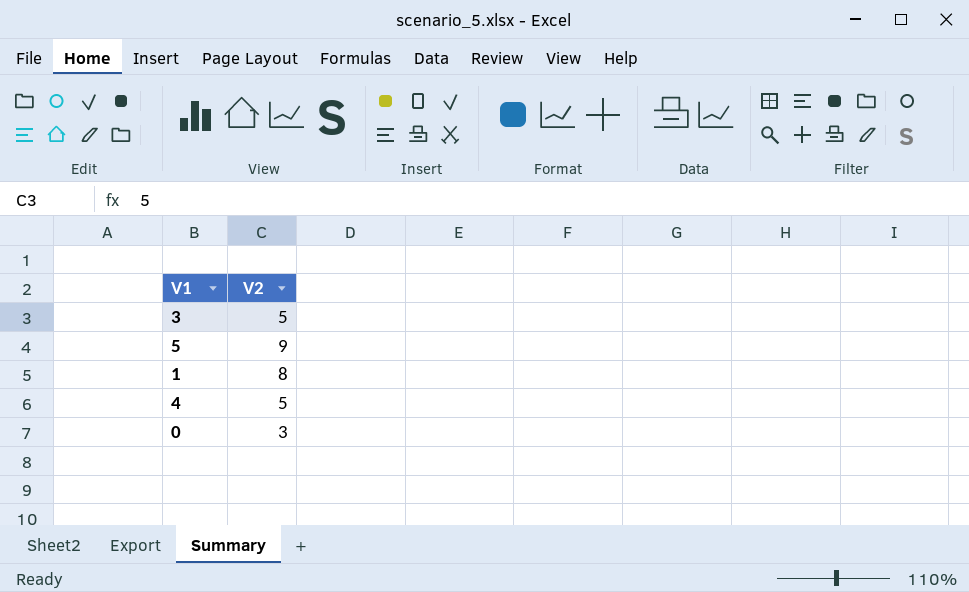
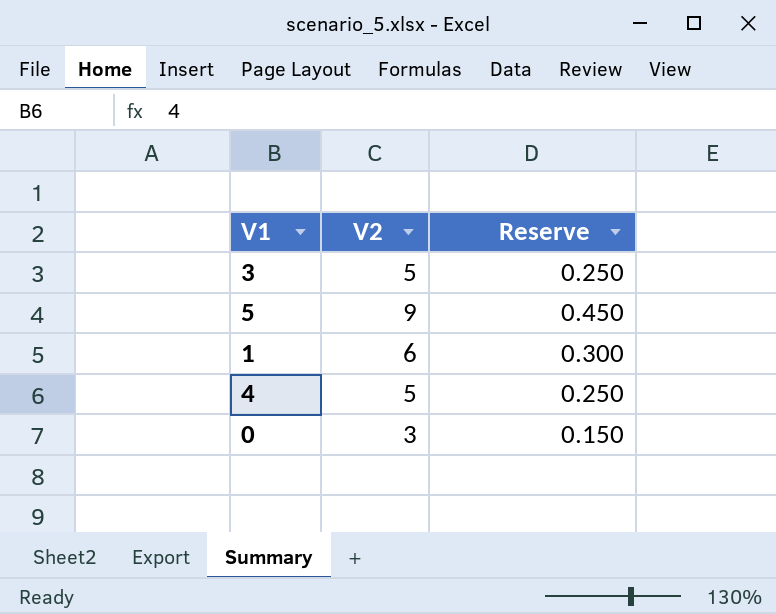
column Reserve | formula: none -> [V2] * 0.05
1 | V2: 8 -> 6

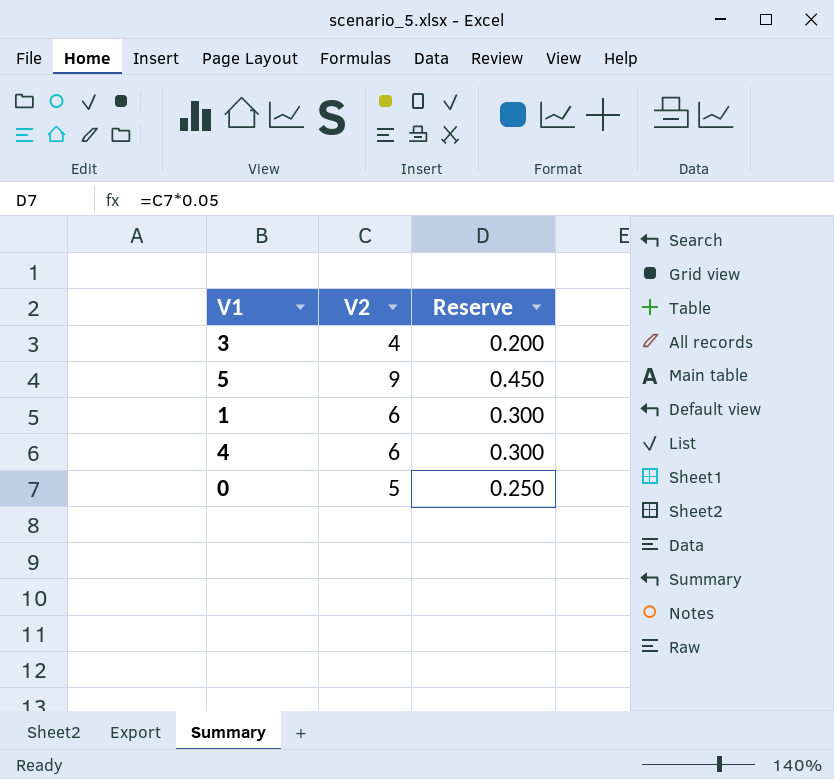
3 | V2: 5 -> 4
3 | Reserve: 0.250 -> 0.200
4 | V2: 5 -> 6
4 | Reserve: 0.250 -> 0.300
0 | V2: 3 -> 5
0 | Reserve: 0.150 -> 0.250

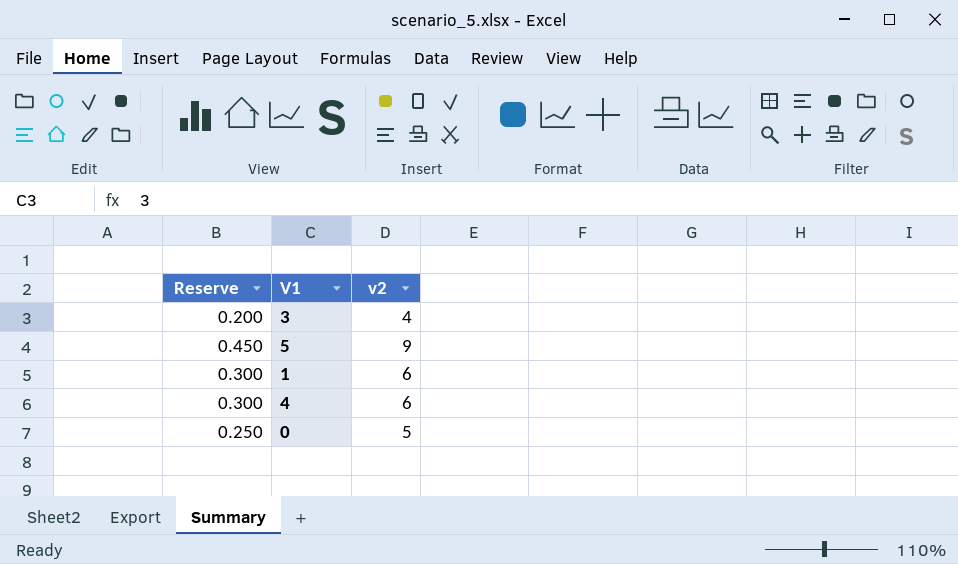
column Reserve | position: 3 -> 1
column name: V2 -> v2

